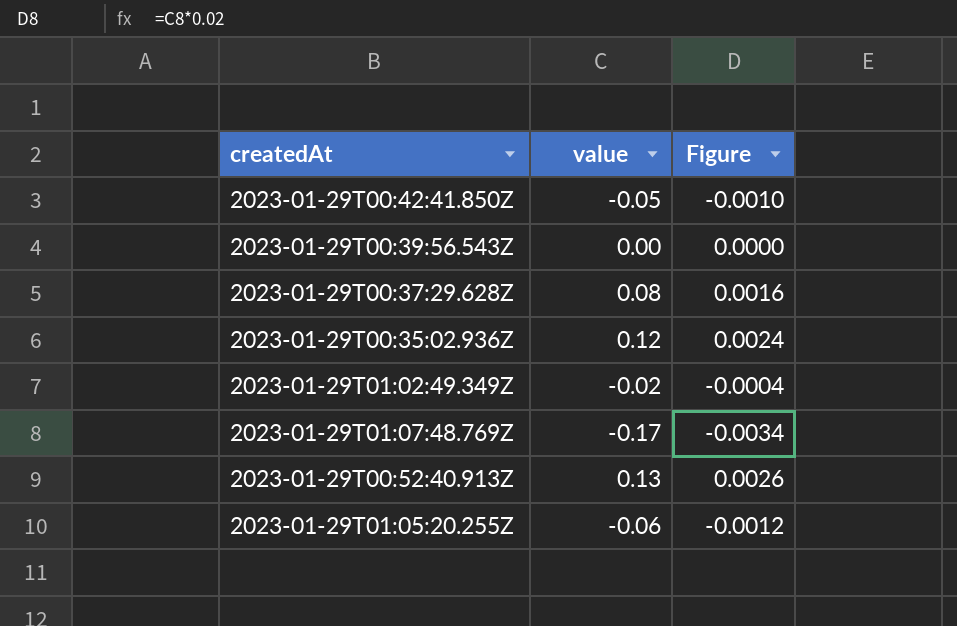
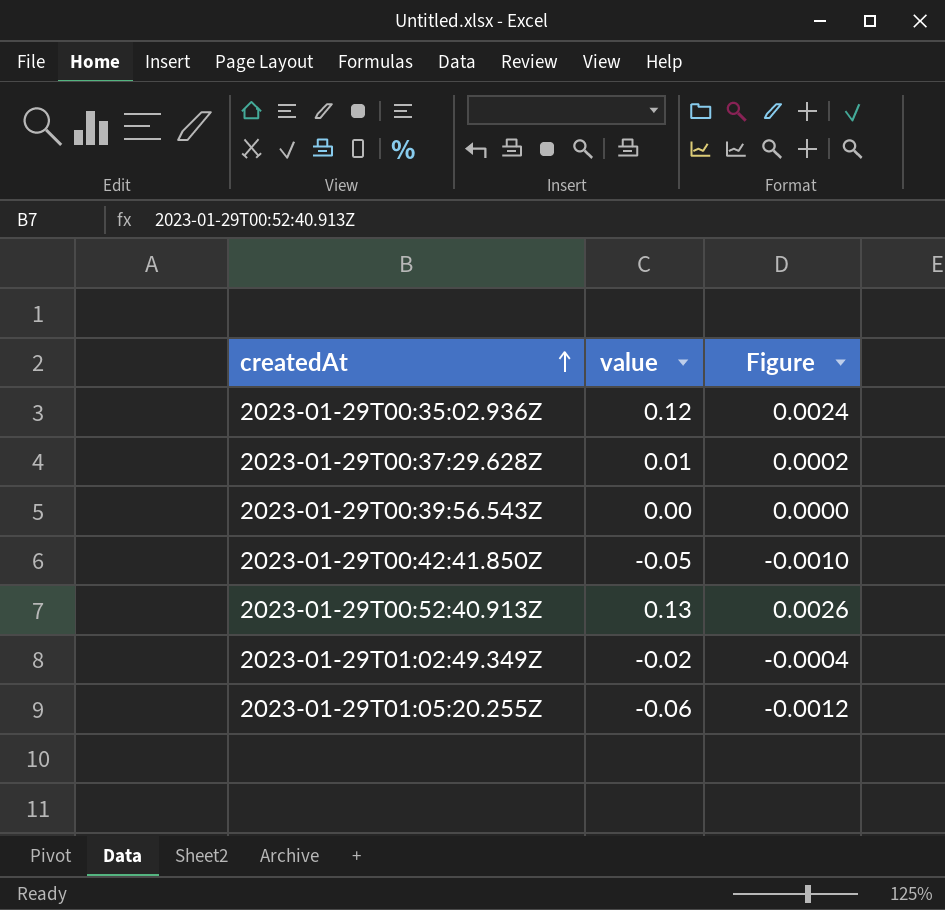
row order: none -> createdAt ascending
row 2023-01-29T01:07:48.769Z: -0.17 | -0.0034 -> none
2023-01-29T00:37:29.628Z | value: 0.08 -> 0.01
2023-01-29T00:37:29.628Z | Figure: 0.0016 -> 0.0002

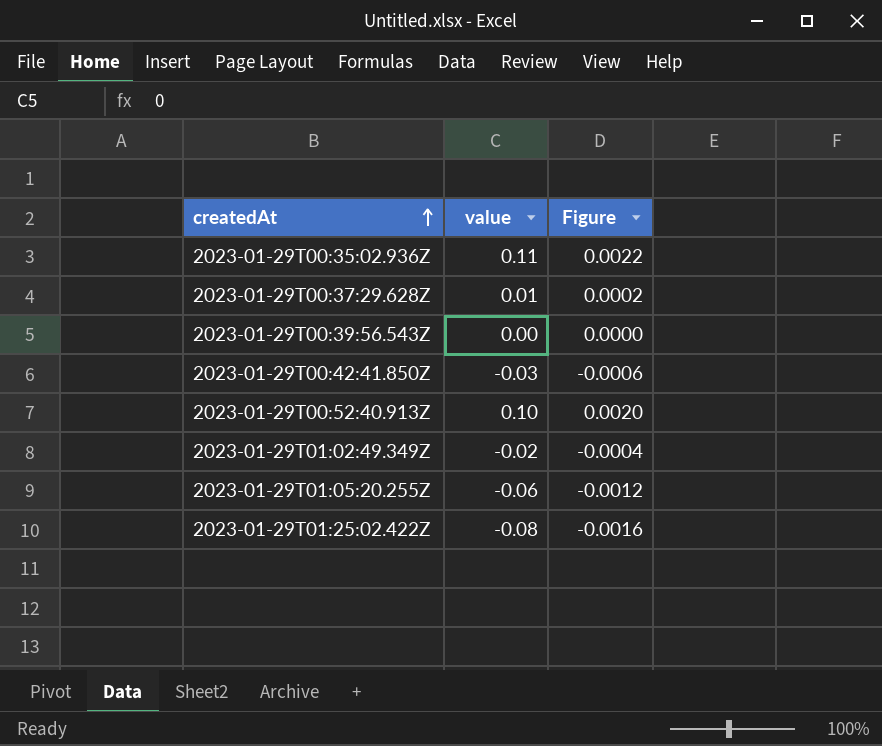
2023-01-29T00:35:02.936Z | value: 0.12 -> 0.11
2023-01-29T00:35:02.936Z | Figure: 0.0024 -> 0.0022
2023-01-29T00:42:41.850Z | value: -0.05 -> -0.03
2023-01-29T00:42:41.850Z | Figure: -0.0010 -> -0.0006
2023-01-29T00:52:40.913Z | value: 0.13 -> 0.10
2023-01-29T00:52:40.913Z | Figure: 0.0026 -> 0.0020
row 2023-01-29T01:25:02.422Z: none -> -0.08 | -0.0016

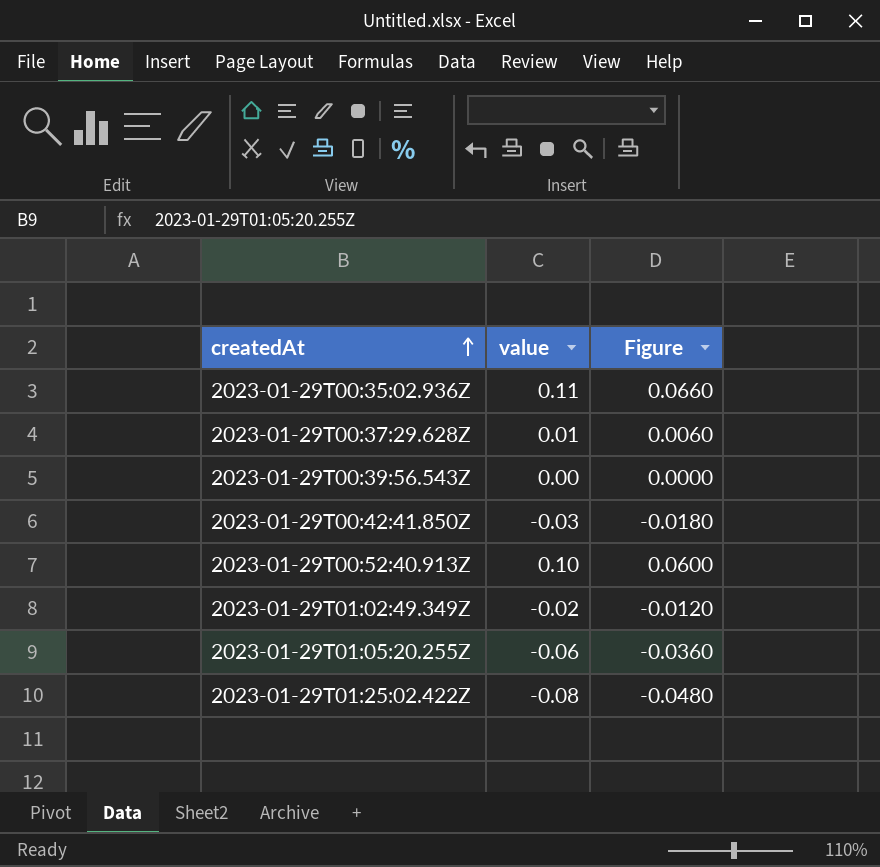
column Figure | formula: [value] * 0.02 -> [value] * 0.6

